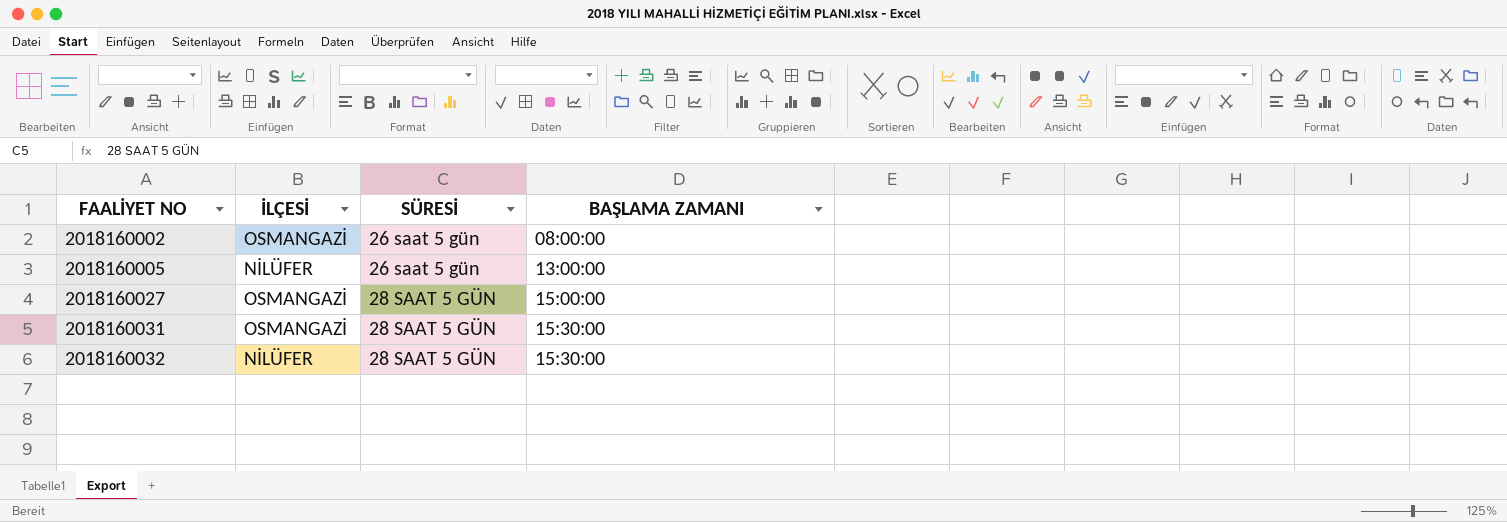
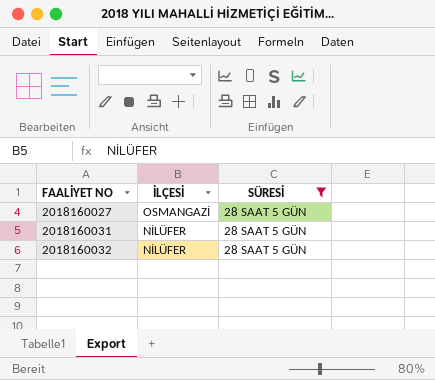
filter: none -> SÜRESİ = 28 SAAT 5 GÜN
column BAŞLAMA ZAMANI | position: 4 -> none
2018160031 | İLÇESİ: OSMANGAZİ -> NİLÜFER

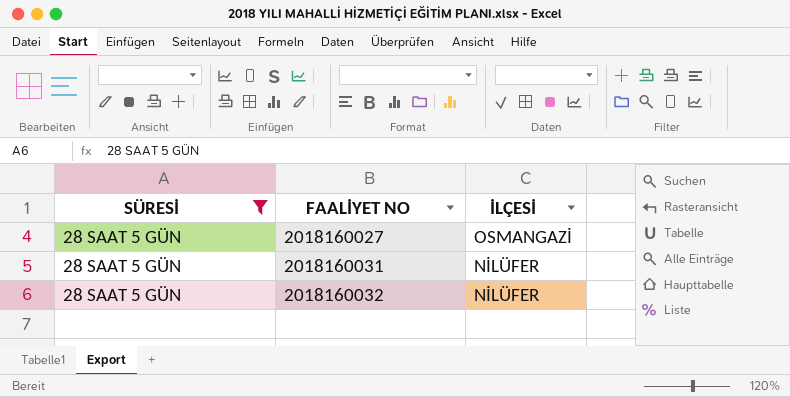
column SÜRESİ | position: 3 -> 1

